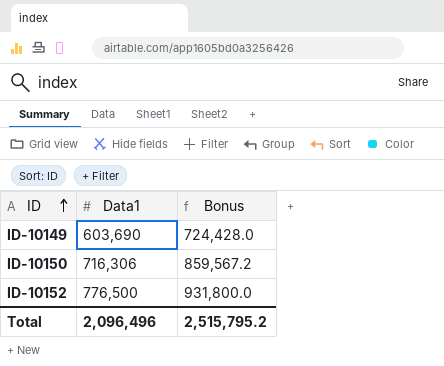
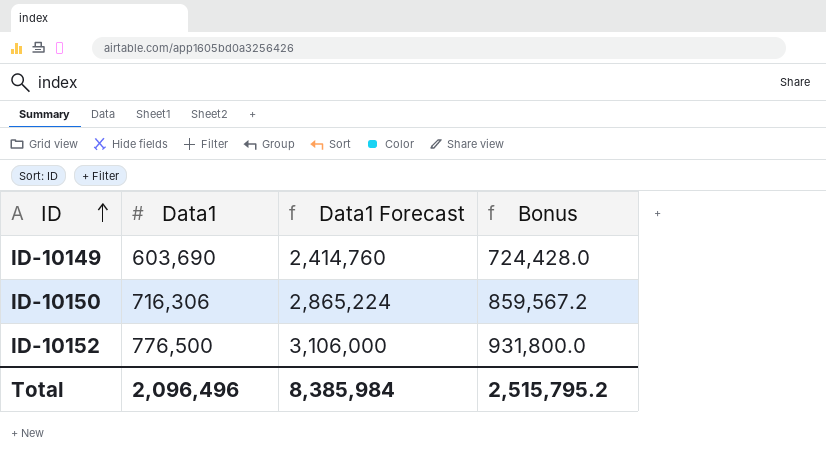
column Data1 Forecast | formula: none -> [Data1] * 4

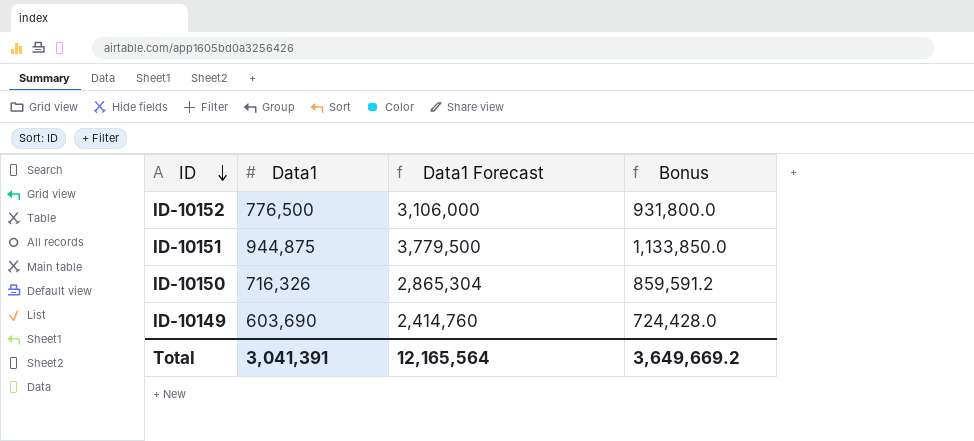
row order: ID ascending -> ID descending
row ID-10151: none -> 944,875 | 3,779,500 | 1,133,850.0
ID-10150 | Data1: 716,306 -> 716,326
ID-10150 | Data1 Forecast: 2,865,224 -> 2,865,304
ID-10150 | Bonus: 859,567.2 -> 859,591.2
Total | Data1: 2,096,496 -> 3,041,391
Total | Data1 Forecast: 8,385,984 -> 12,165,564
Total | Bonus: 2,515,795.2 -> 3,649,669.2

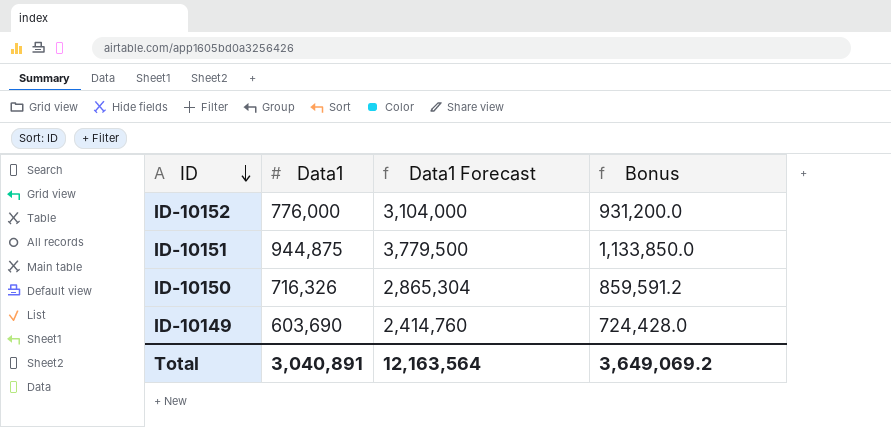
ID-10152 | Data1: 776,500 -> 776,000
ID-10152 | Data1 Forecast: 3,106,000 -> 3,104,000
ID-10152 | Bonus: 931,800.0 -> 931,200.0
Total | Data1: 3,041,391 -> 3,040,891
Total | Data1 Forecast: 12,165,564 -> 12,163,564
Total | Bonus: 3,649,669.2 -> 3,649,069.2

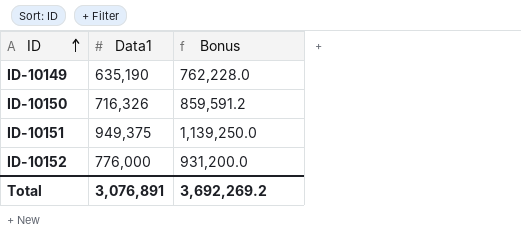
row order: ID descending -> ID ascending
column Data1 Forecast | formula: [Data1] * 4 -> none
ID-10149 | Data1: 603,690 -> 635,190
ID-10149 | Bonus: 724,428.0 -> 762,228.0
ID-10151 | Data1: 944,875 -> 949,375
ID-10151 | Bonus: 1,133,850.0 -> 1,139,250.0
Total | Data1: 3,040,891 -> 3,076,891
Total | Bonus: 3,649,069.2 -> 3,692,269.2

